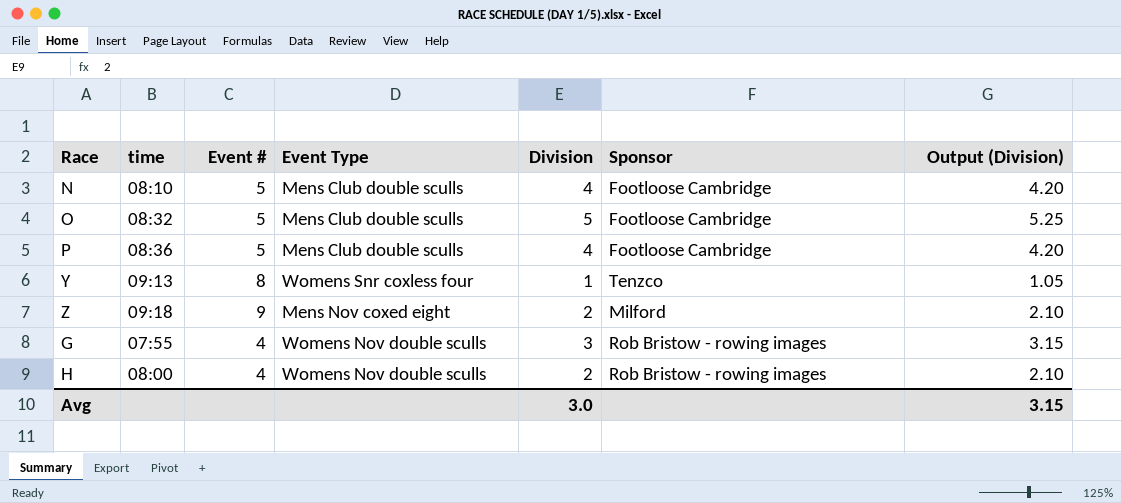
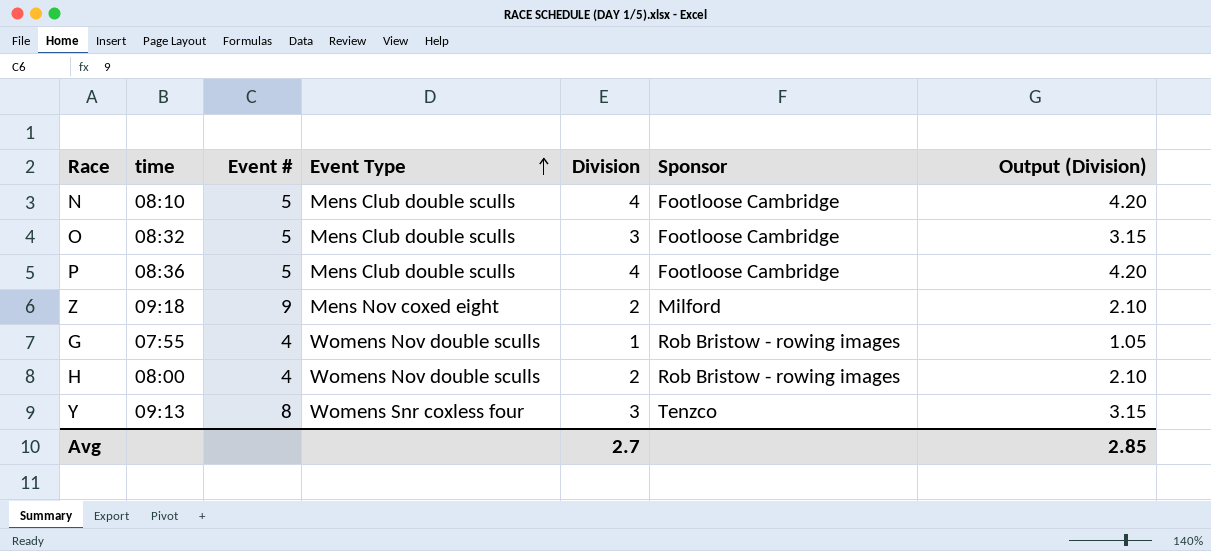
row order: none -> Event Type ascending
O | Division: 5 -> 3
O | Output (Division): 5.25 -> 3.15
G | Division: 3 -> 1
G | Output (Division): 3.15 -> 1.05
Y | Division: 1 -> 3
Y | Output (Division): 1.05 -> 3.15
Avg | Division: 3.0 -> 2.7
Avg | Output (Division): 3.15 -> 2.85

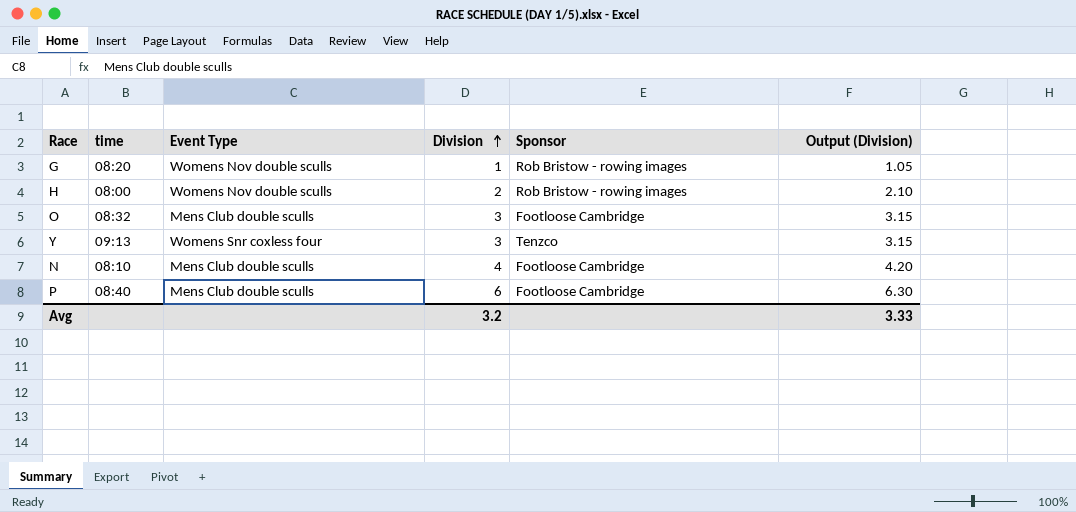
row order: Event Type ascending -> Division ascending
column Event # | position: 3 -> none
row Z: 09:18 | 9 | Mens Nov coxed eight | 2 | Milford | 2.10 -> none
G | time: 07:55 -> 08:20
P | time: 08:36 -> 08:40
P | Division: 4 -> 6
P | Output (Division): 4.20 -> 6.30
Avg | Division: 2.7 -> 3.2
Avg | Output (Division): 2.85 -> 3.33

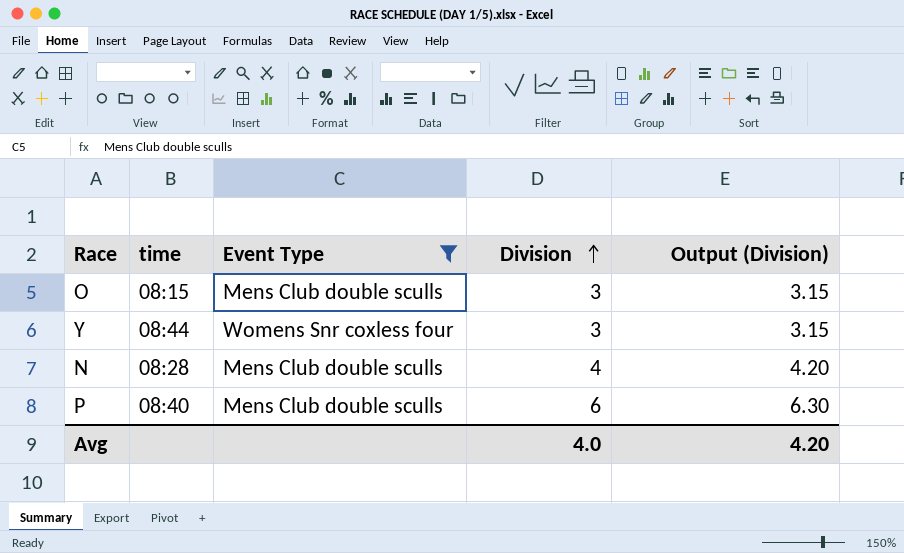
filter: none -> Event Type != Womens Nov double sculls
column Sponsor | position: 5 -> none
O | time: 08:32 -> 08:15
Y | time: 09:13 -> 08:44
N | time: 08:10 -> 08:28
Avg | Division: 3.2 -> 4.0
Avg | Output (Division): 3.33 -> 4.20

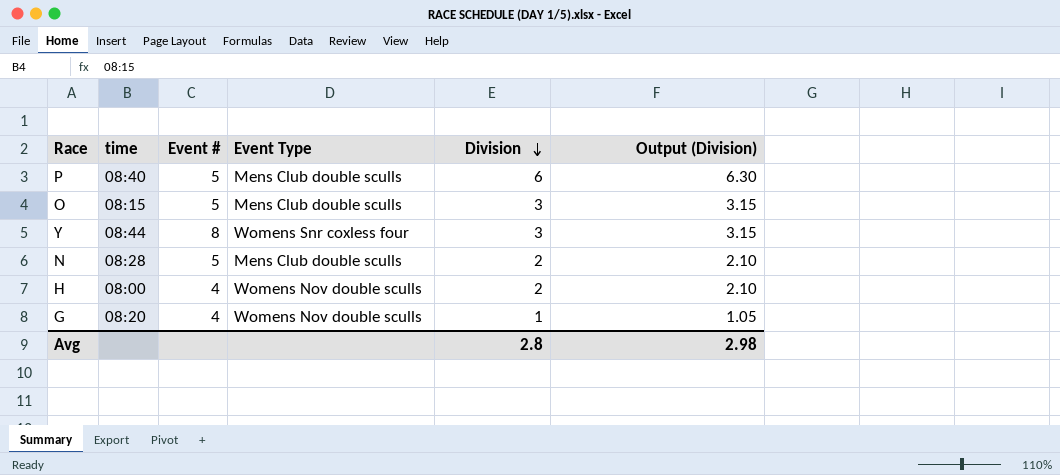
filter: Event Type != Womens Nov double sculls -> none
row order: Division ascending -> Division descending
column Event # | position: none -> 3
N | Division: 4 -> 2
N | Output (Division): 4.20 -> 2.10
Avg | Division: 4.0 -> 2.8
Avg | Output (Division): 4.20 -> 2.98

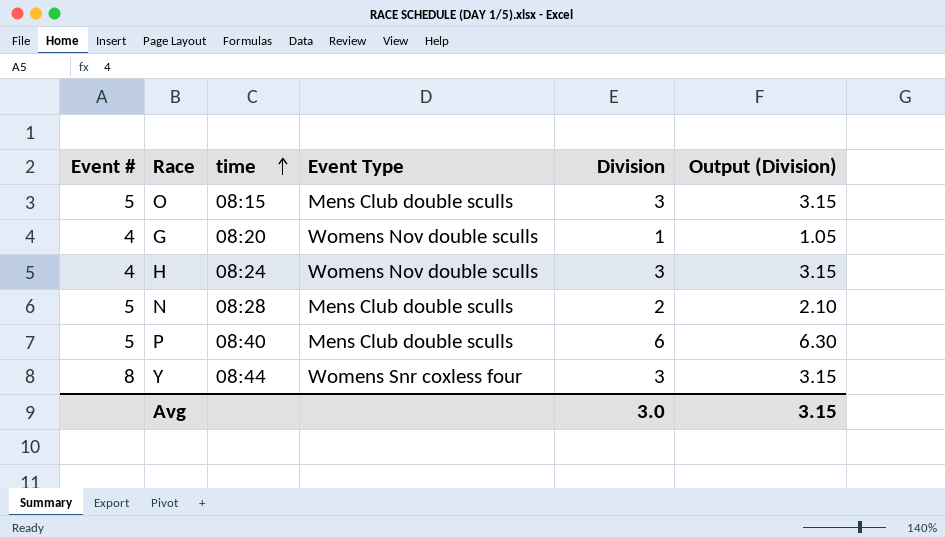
row order: Division descending -> time ascending
column Event # | position: 3 -> 1
H | time: 08:00 -> 08:24
H | Division: 2 -> 3
H | Output (Division): 2.10 -> 3.15
Avg | Division: 2.8 -> 3.0
Avg | Output (Division): 2.98 -> 3.15

